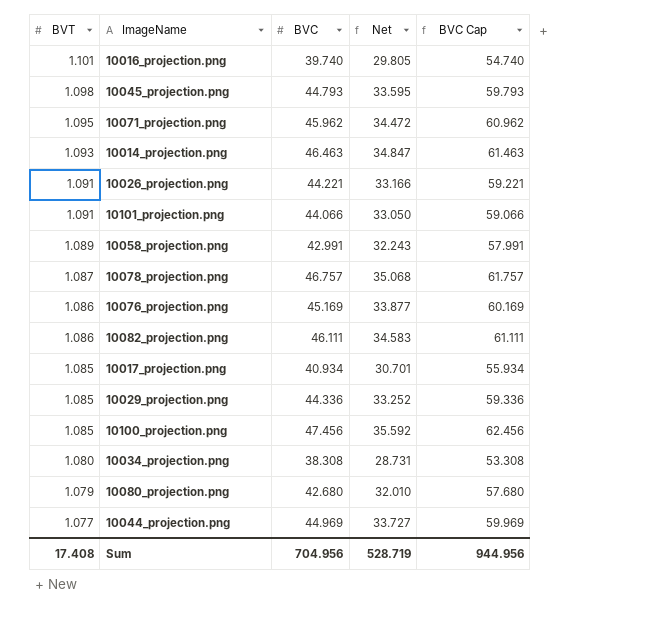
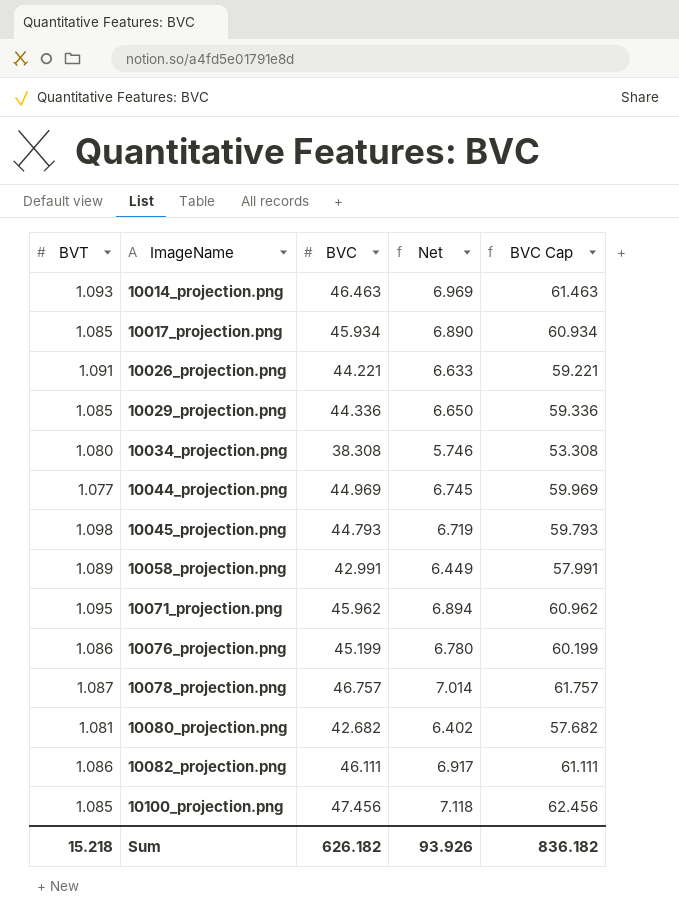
row order: BVT descending -> ImageName ascending
column Net | formula: [BVC] * 0.75 -> [BVC] * 0.15
row 10016_projection.png: 1.101 | 39.740 | 29.805 | 54.740 -> none
row 10101_projection.png: 1.091 | 44.066 | 33.050 | 59.066 -> none
10017_projection.png | BVC: 40.934 -> 45.934
10017_projection.png | BVC Cap: 55.934 -> 60.934
10076_projection.png | BVC: 45.169 -> 45.199
10076_projection.png | BVC Cap: 60.169 -> 60.199
10080_projection.png | BVT: 1.079 -> 1.081
10080_projection.png | BVC: 42.680 -> 42.682
10080_projection.png | BVC Cap: 57.680 -> 57.682
Sum | BVT: 17.408 -> 15.218
Sum | BVC: 704.956 -> 626.182
Sum | Net: 528.719 -> 93.926
Sum | BVC Cap: 944.956 -> 836.182

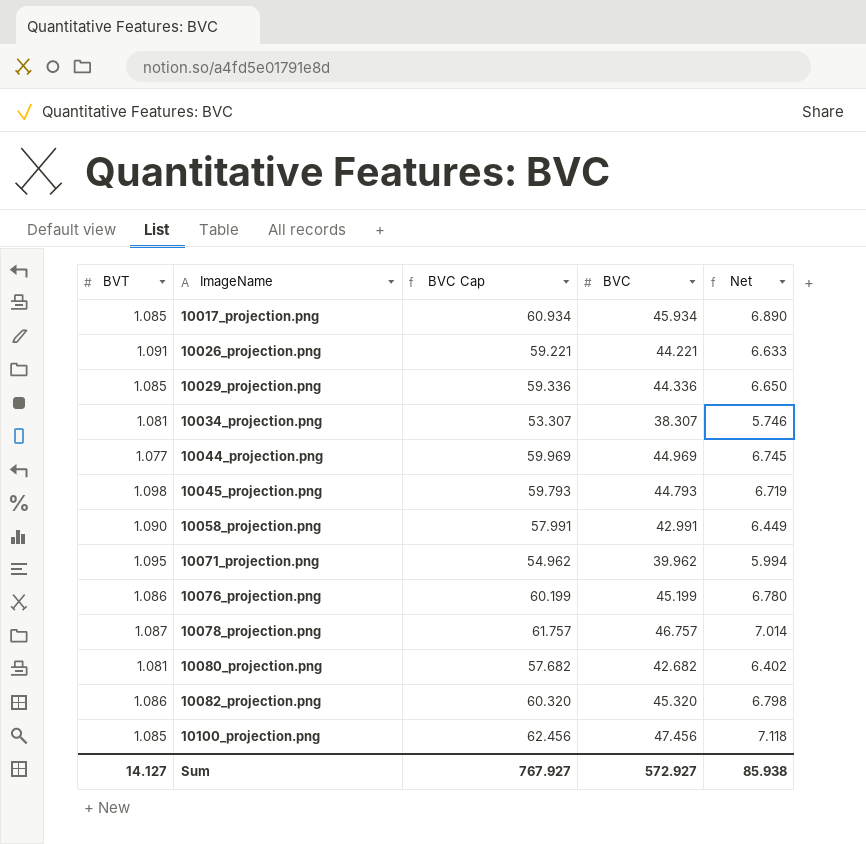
column BVC Cap | position: 5 -> 3
row 10014_projection.png: 1.093 | 46.463 | 6.969 | 61.463 -> none
10034_projection.png | BVT: 1.080 -> 1.081
10034_projection.png | BVC Cap: 53.308 -> 53.307
10034_projection.png | BVC: 38.308 -> 38.307
10058_projection.png | BVT: 1.089 -> 1.090
10071_projection.png | BVC Cap: 60.962 -> 54.962
10071_projection.png | BVC: 45.962 -> 39.962
10071_projection.png | Net: 6.894 -> 5.994
10082_projection.png | BVC Cap: 61.111 -> 60.320
10082_projection.png | BVC: 46.111 -> 45.320
10082_projection.png | Net: 6.917 -> 6.798
Sum | BVT: 15.218 -> 14.127
Sum | BVC Cap: 836.182 -> 767.927
Sum | BVC: 626.182 -> 572.927
Sum | Net: 93.926 -> 85.938

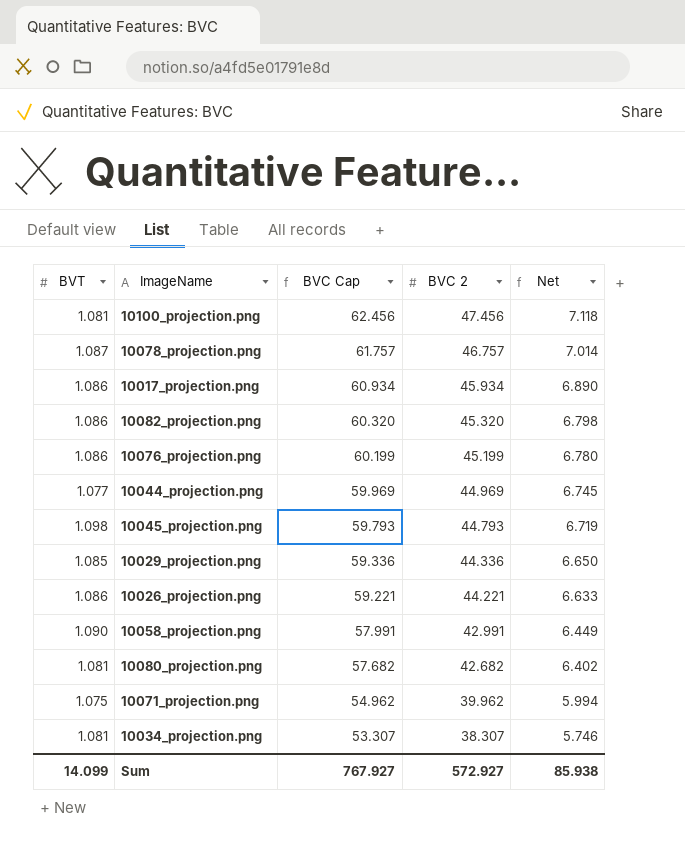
row order: ImageName ascending -> BVC Cap descending
column name: BVC -> BVC 2
10100_projection.png | BVT: 1.085 -> 1.081
10017_projection.png | BVT: 1.085 -> 1.086
10026_projection.png | BVT: 1.091 -> 1.086
10071_projection.png | BVT: 1.095 -> 1.075
Sum | BVT: 14.127 -> 14.099

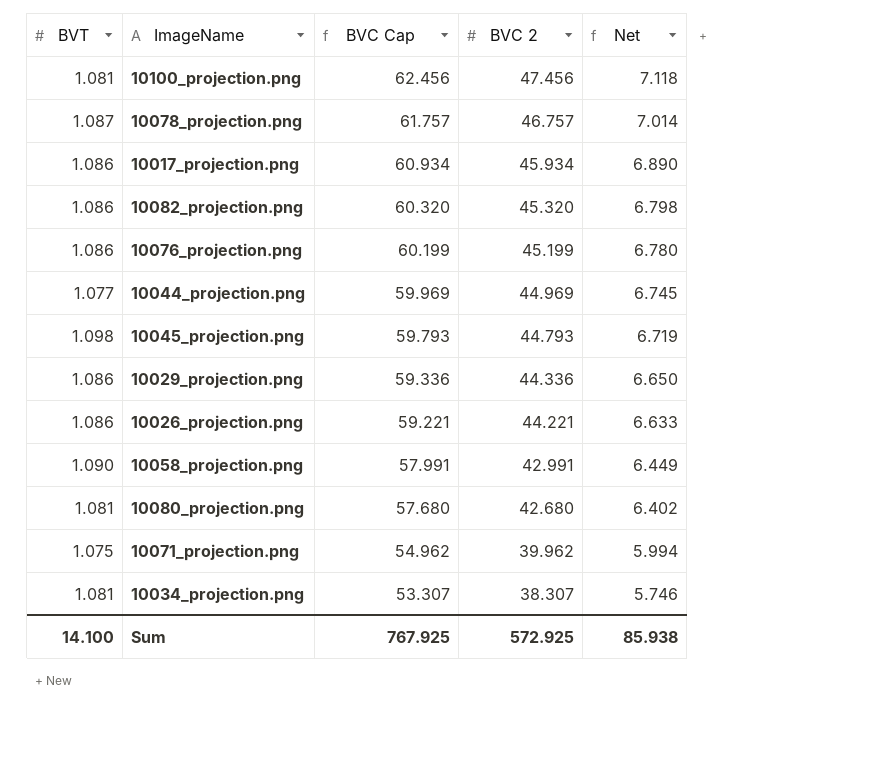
10029_projection.png | BVT: 1.085 -> 1.086
10080_projection.png | BVC Cap: 57.682 -> 57.680
10080_projection.png | BVC 2: 42.682 -> 42.680
Sum | BVT: 14.099 -> 14.100
Sum | BVC Cap: 767.927 -> 767.925
Sum | BVC 2: 572.927 -> 572.925

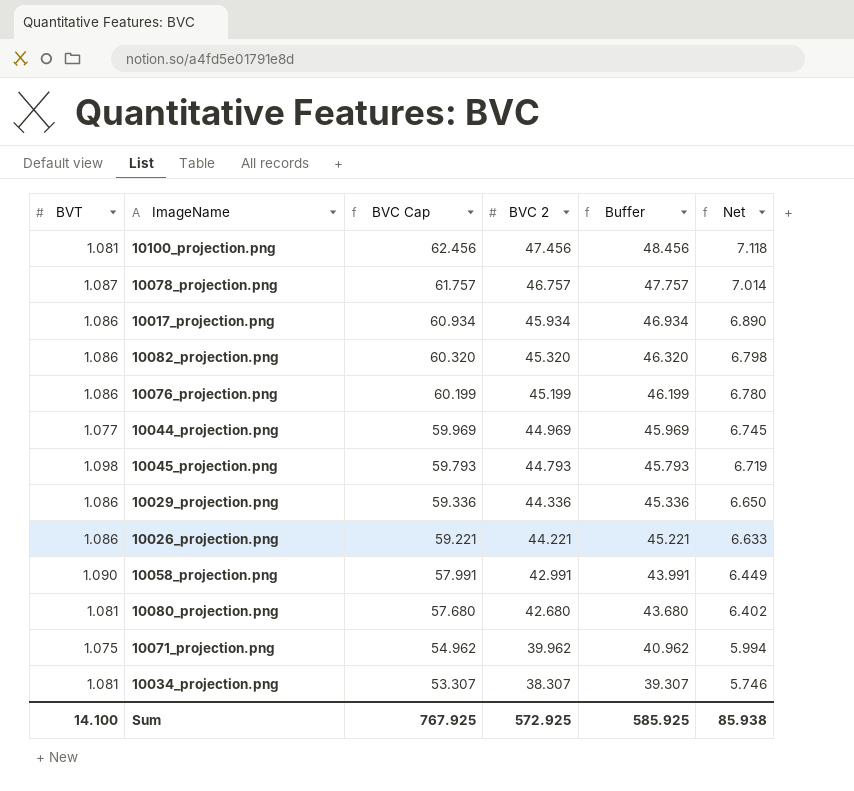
column Buffer | formula: none -> [BVC 2] + 1

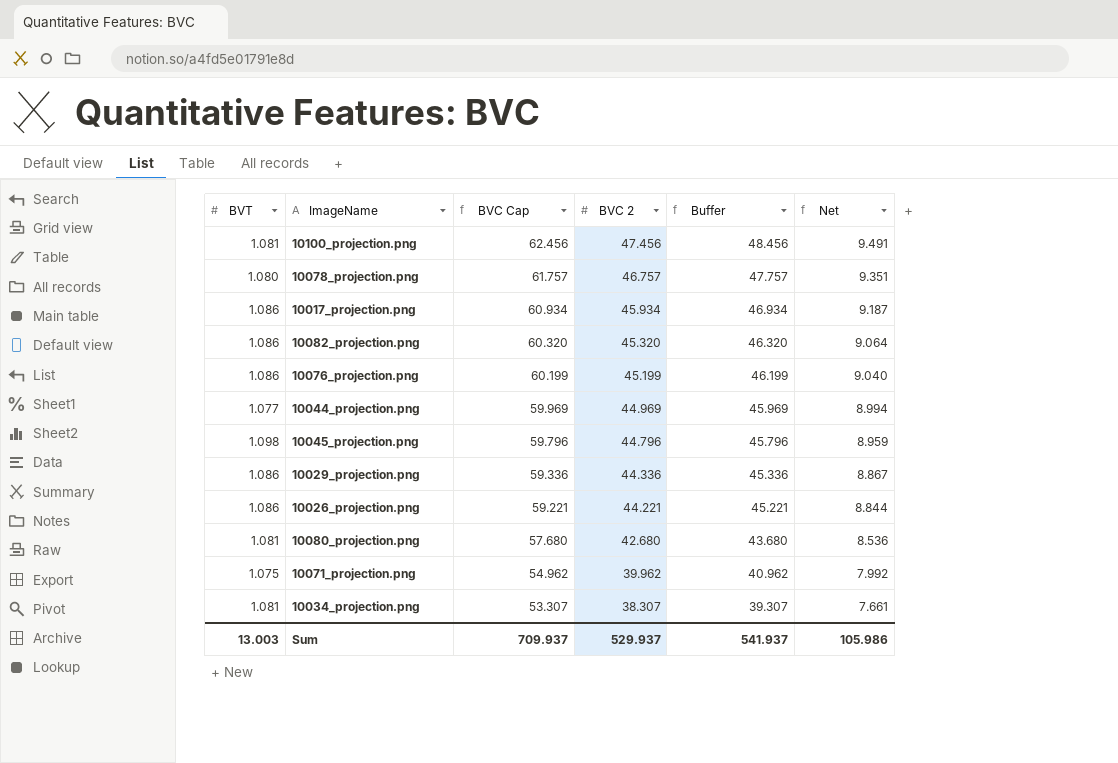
column Net | formula: [BVC 2] * 0.15 -> [BVC 2] * 0.2
row 10058_projection.png: 1.090 | 57.991 | 42.991 | 43.991 | 6.449 -> none
10078_projection.png | BVT: 1.087 -> 1.080
10045_projection.png | BVC Cap: 59.793 -> 59.796
10045_projection.png | BVC 2: 44.793 -> 44.796
10045_projection.png | Buffer: 45.793 -> 45.796
Sum | BVT: 14.100 -> 13.003
Sum | BVC Cap: 767.925 -> 709.937
Sum | BVC 2: 572.925 -> 529.937
Sum | Buffer: 585.925 -> 541.937
Sum | Net: 85.938 -> 105.986

